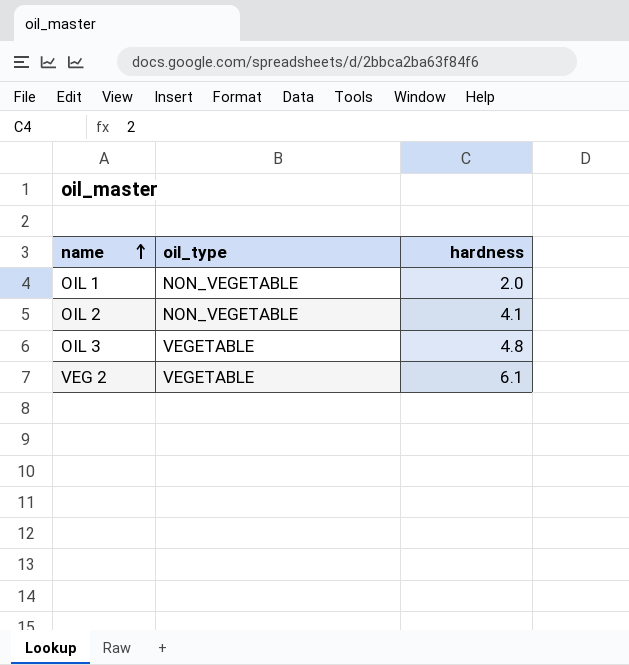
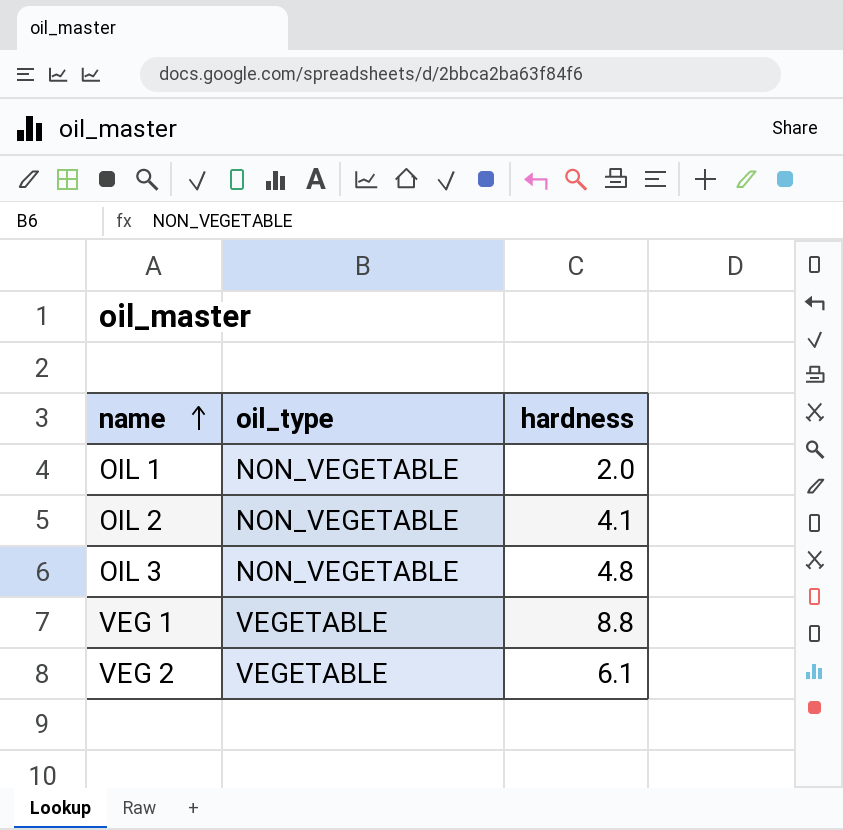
OIL 3 | oil_type: VEGETABLE -> NON_VEGETABLE
row VEG 1: none -> VEGETABLE | 8.8

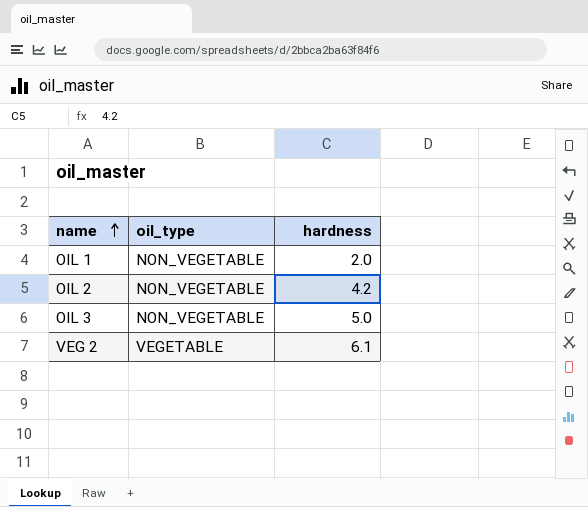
row VEG 1: VEGETABLE | 8.8 -> none
OIL 2 | hardness: 4.1 -> 4.2
OIL 3 | hardness: 4.8 -> 5.0

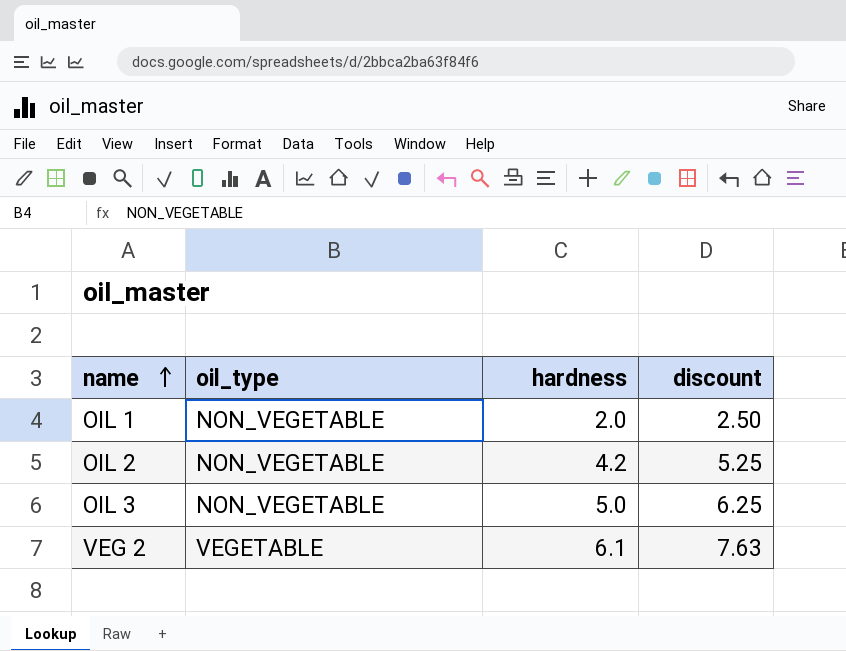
column discount | formula: none -> [hardness] * 1.25

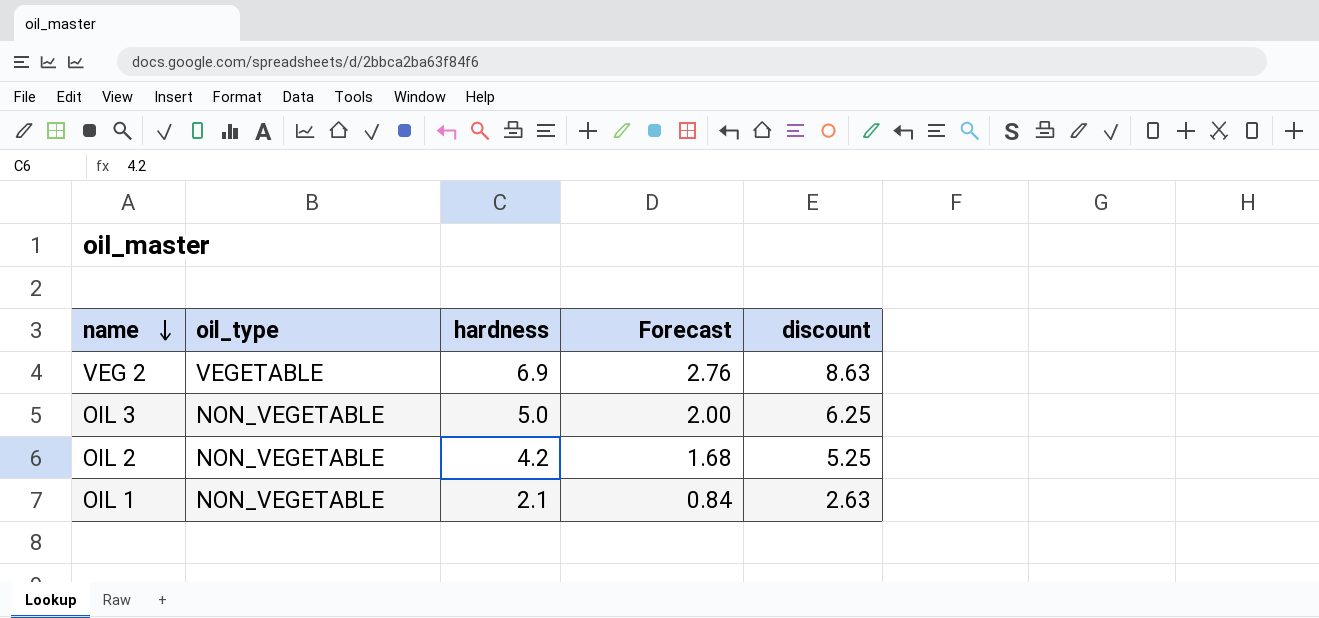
row order: name ascending -> name descending
column Forecast | formula: none -> [hardness] * 0.4
VEG 2 | hardness: 6.1 -> 6.9
VEG 2 | discount: 7.63 -> 8.63
OIL 1 | hardness: 2.0 -> 2.1
OIL 1 | discount: 2.50 -> 2.63

